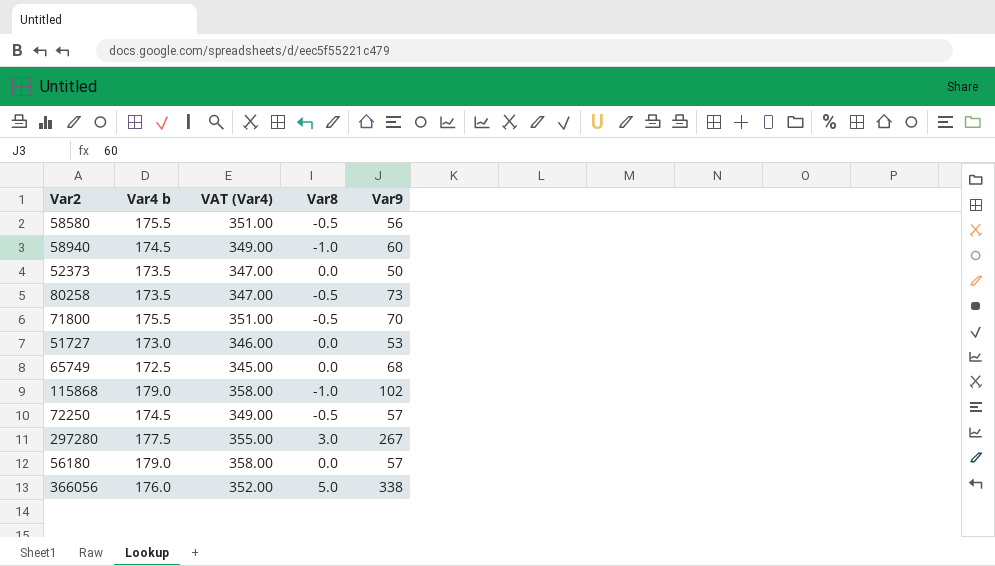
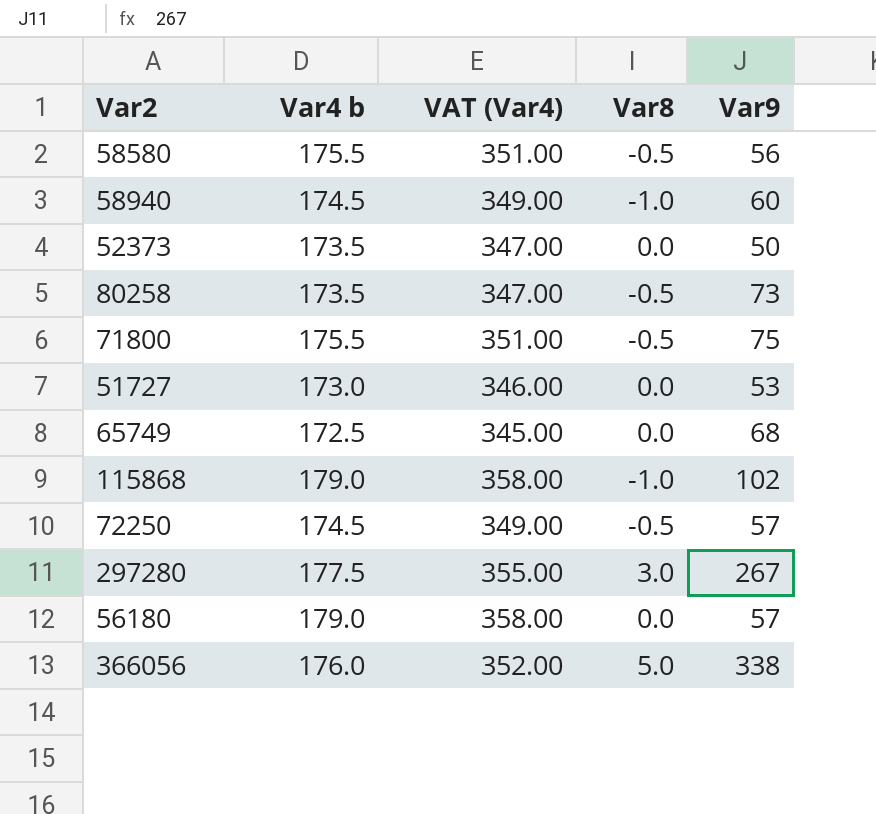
71800 | Var9: 70 -> 75

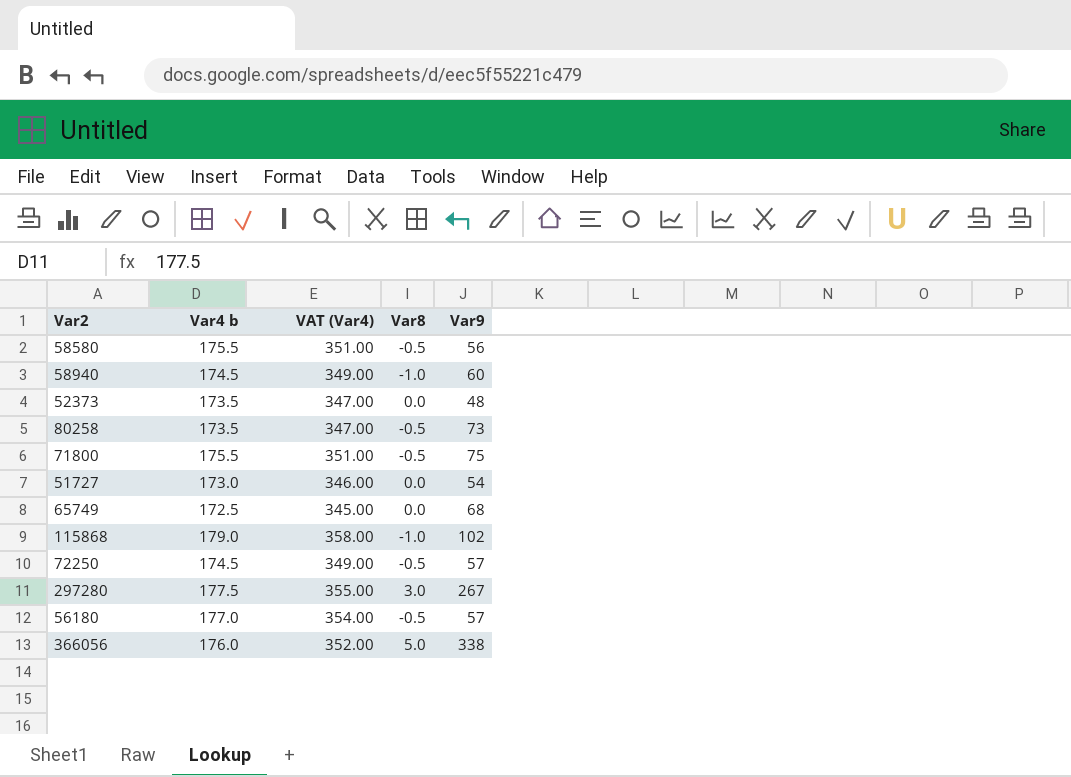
52373 | Var9: 50 -> 48
51727 | Var9: 53 -> 54
56180 | Var4 b: 179.0 -> 177.0
56180 | VAT (Var4): 358.00 -> 354.00
56180 | Var8: 0.0 -> -0.5

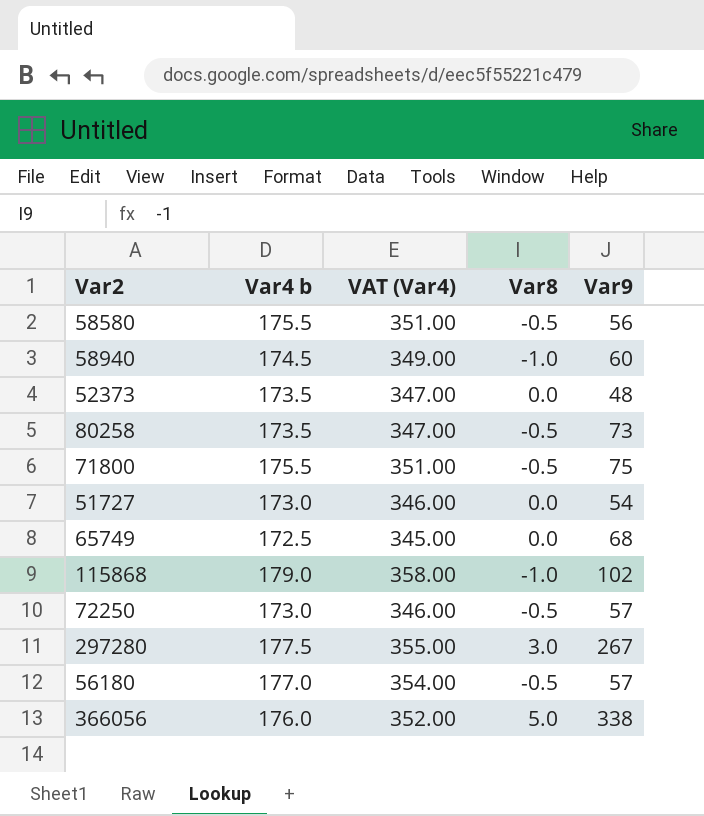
72250 | Var4 b: 174.5 -> 173.0
72250 | VAT (Var4): 349.00 -> 346.00

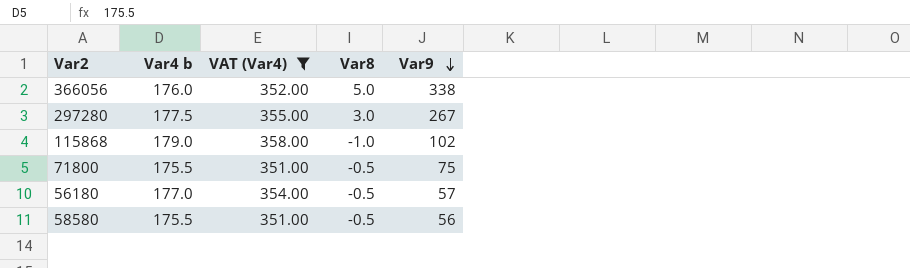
filter: none -> VAT (Var4) >= 351.00
row order: none -> Var9 descending

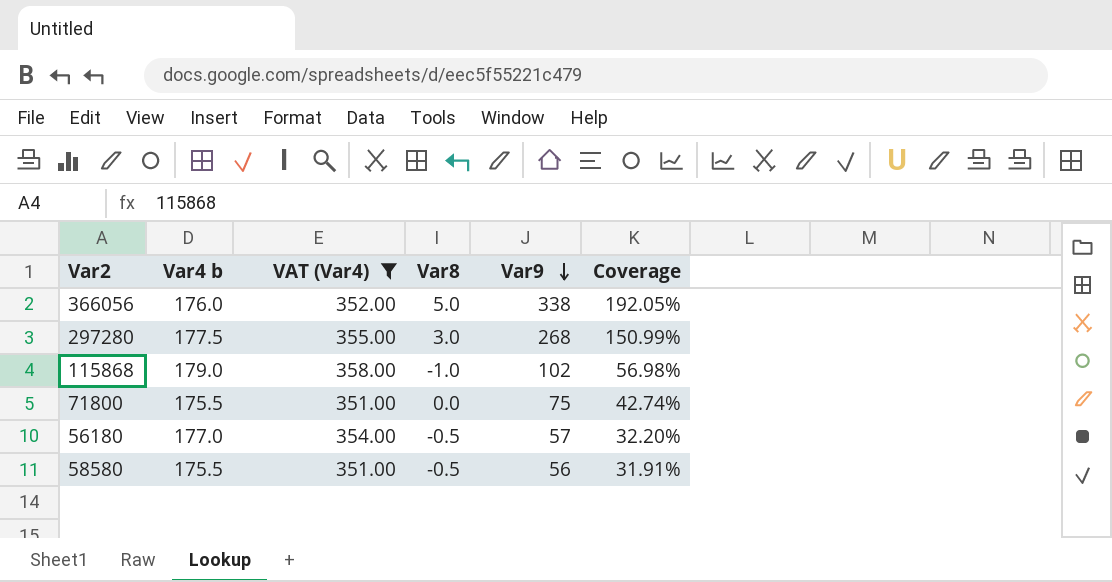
column Coverage | formula: none -> [Var9] / [Var4 b]
297280 | Var9: 267 -> 268
71800 | Var8: -0.5 -> 0.0

